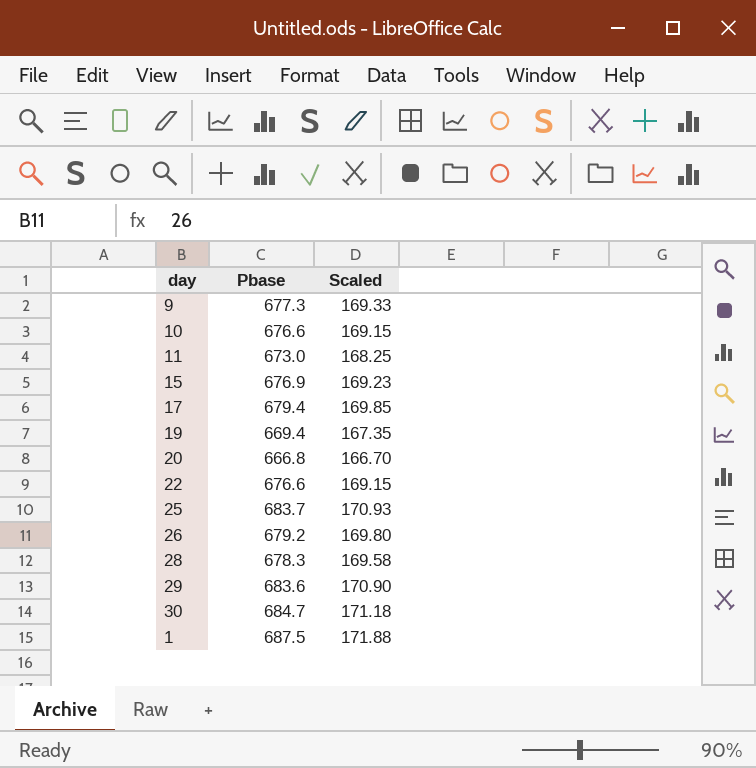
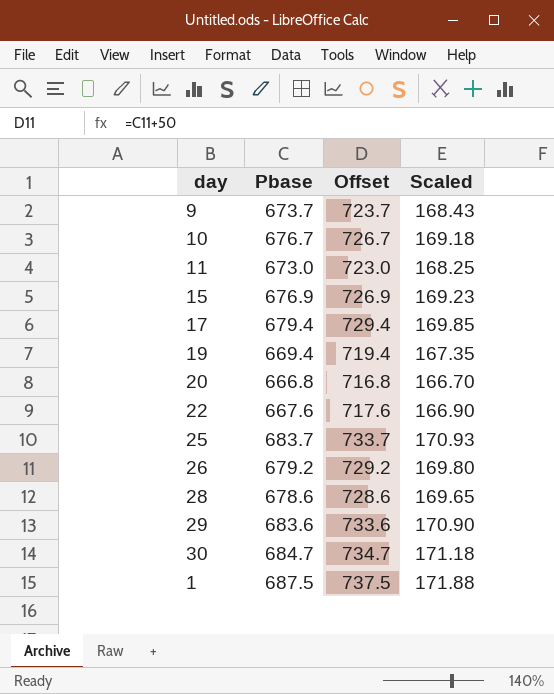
column Offset | formula: none -> [Pbase] + 50
9 | Pbase: 677.3 -> 673.7
9 | Scaled: 169.33 -> 168.43
10 | Pbase: 676.6 -> 676.7
10 | Scaled: 169.15 -> 169.18
22 | Pbase: 676.6 -> 667.6
22 | Scaled: 169.15 -> 166.90
28 | Pbase: 678.3 -> 678.6
28 | Scaled: 169.58 -> 169.65

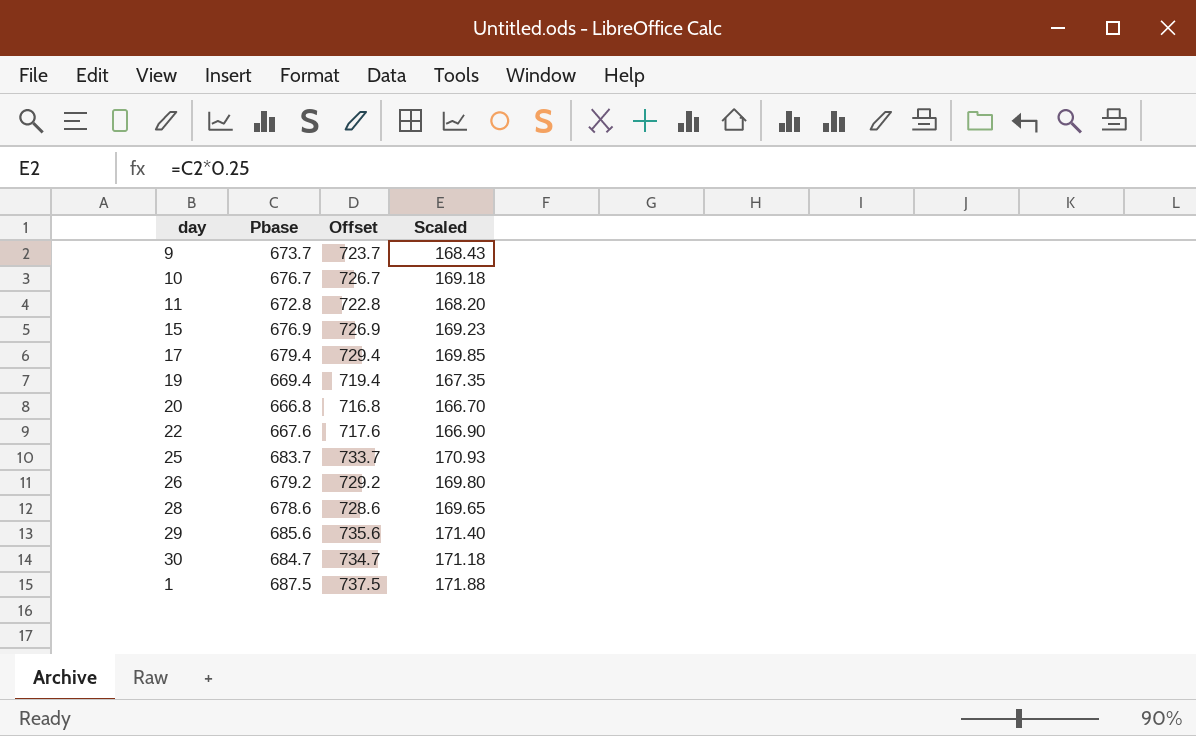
11 | Pbase: 673.0 -> 672.8
11 | Offset: 723.0 -> 722.8
11 | Scaled: 168.25 -> 168.20
29 | Pbase: 683.6 -> 685.6
29 | Offset: 733.6 -> 735.6
29 | Scaled: 170.90 -> 171.40

